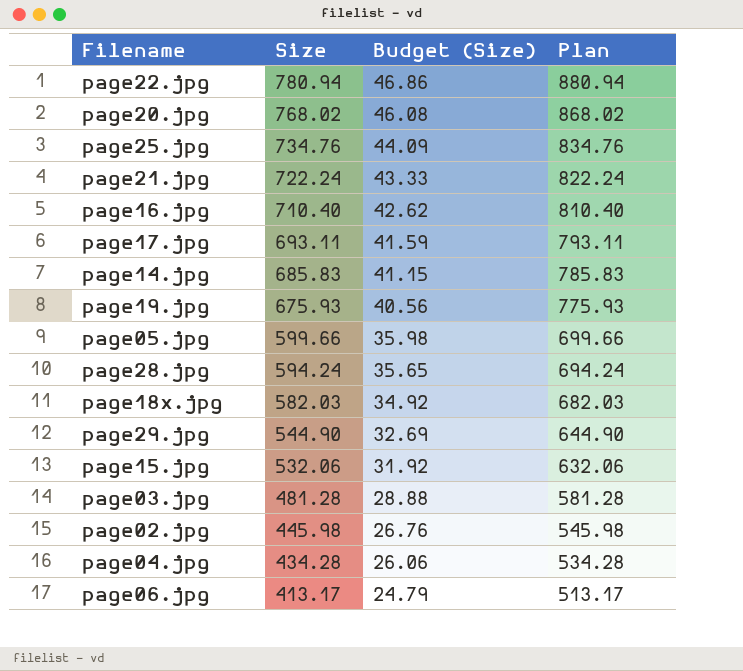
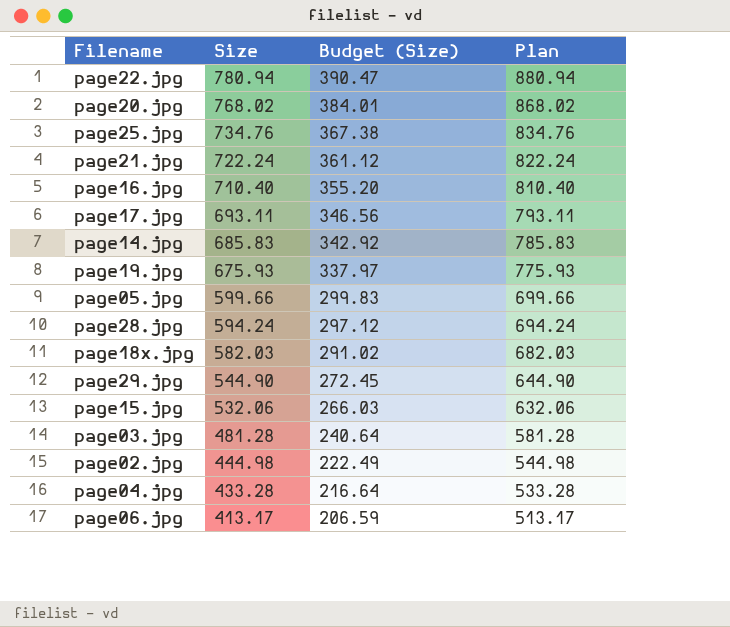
column Budget (Size) | formula: [Size] * 0.06 -> [Size] * 0.5
page02.jpg | Size: 445.98 -> 444.98
page02.jpg | Plan: 545.98 -> 544.98
page04.jpg | Size: 434.28 -> 433.28
page04.jpg | Plan: 534.28 -> 533.28

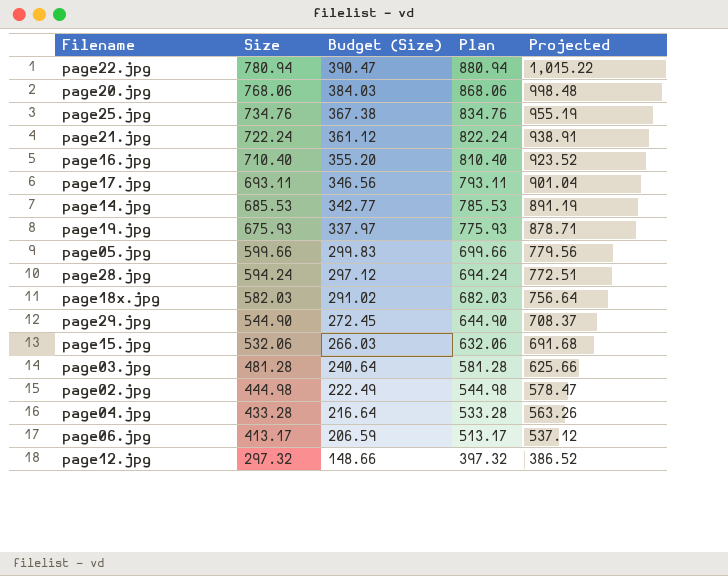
column Projected | formula: none -> [Size] * 1.3
page20.jpg | Size: 768.02 -> 768.06
page20.jpg | Budget (Size): 384.01 -> 384.03
page20.jpg | Plan: 868.02 -> 868.06
page14.jpg | Size: 685.83 -> 685.53
page14.jpg | Budget (Size): 342.92 -> 342.77
page14.jpg | Plan: 785.83 -> 785.53
row page12.jpg: none -> 297.32 | 148.66 | 397.32 | 386.52

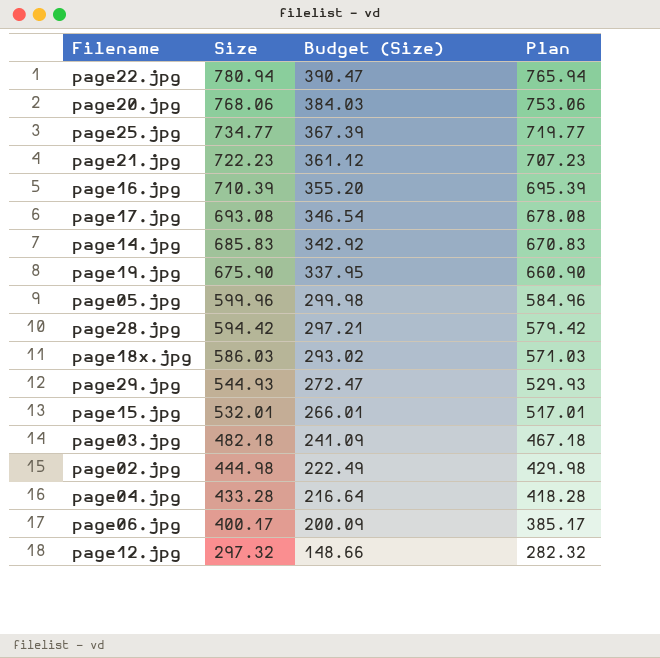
column Projected | formula: [Size] * 1.3 -> none
column Plan | formula: [Size] + 100 -> [Size] - 15
page25.jpg | Size: 734.76 -> 734.77
page25.jpg | Budget (Size): 367.38 -> 367.39
page21.jpg | Size: 722.24 -> 722.23
page16.jpg | Size: 710.40 -> 710.39
page17.jpg | Size: 693.11 -> 693.08
page17.jpg | Budget (Size): 346.56 -> 346.54
page14.jpg | Size: 685.53 -> 685.83
page14.jpg | Budget (Size): 342.77 -> 342.92
page19.jpg | Size: 675.93 -> 675.90
page19.jpg | Budget (Size): 337.97 -> 337.95
page05.jpg | Size: 599.66 -> 599.96
page05.jpg | Budget (Size): 299.83 -> 299.98
page28.jpg | Size: 594.24 -> 594.42
page28.jpg | Budget (Size): 297.12 -> 297.21
page18x.jpg | Size: 582.03 -> 586.03
page18x.jpg | Budget (Size): 291.02 -> 293.02
page29.jpg | Size: 544.90 -> 544.93
page29.jpg | Budget (Size): 272.45 -> 272.47
page15.jpg | Size: 532.06 -> 532.01
page15.jpg | Budget (Size): 266.03 -> 266.01
page03.jpg | Size: 481.28 -> 482.18
page03.jpg | Budget (Size): 240.64 -> 241.09
page06.jpg | Size: 413.17 -> 400.17
page06.jpg | Budget (Size): 206.59 -> 200.09

